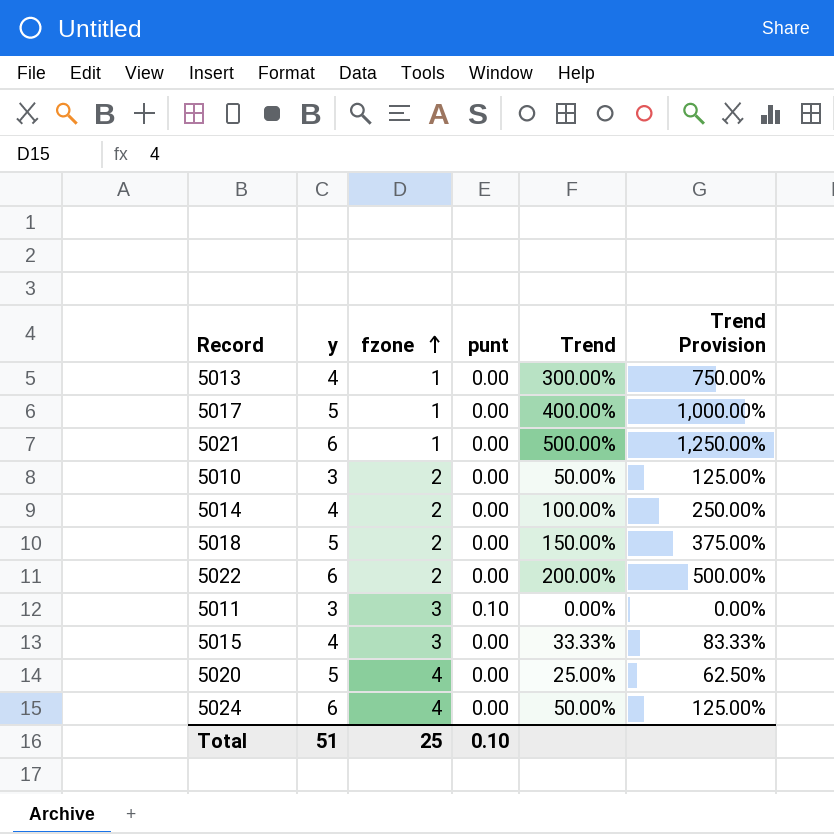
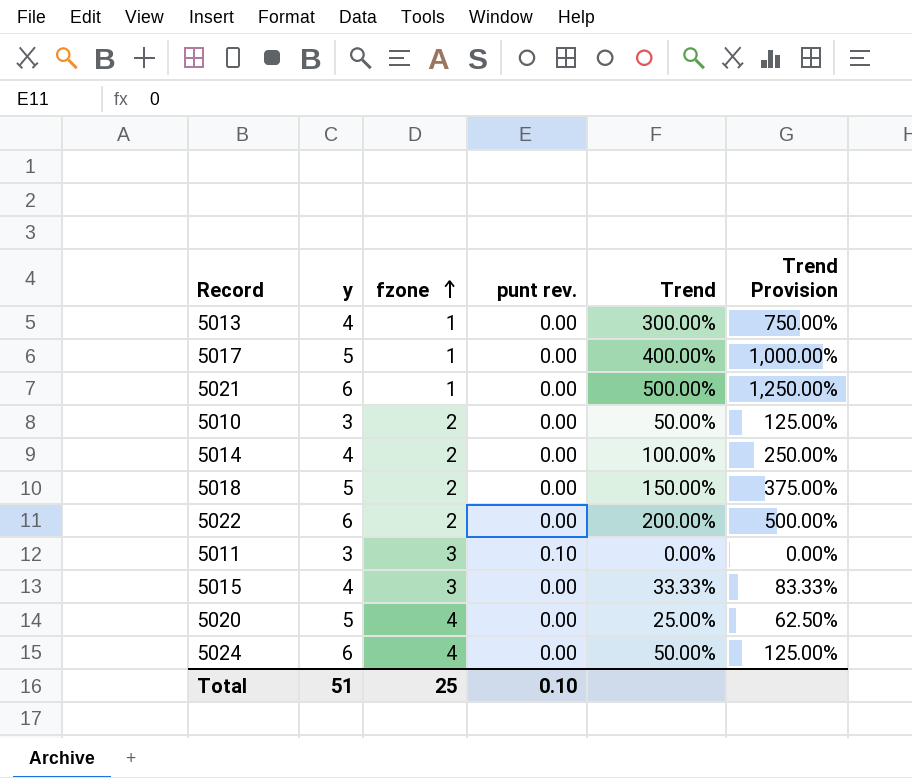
column name: punt -> punt rev.

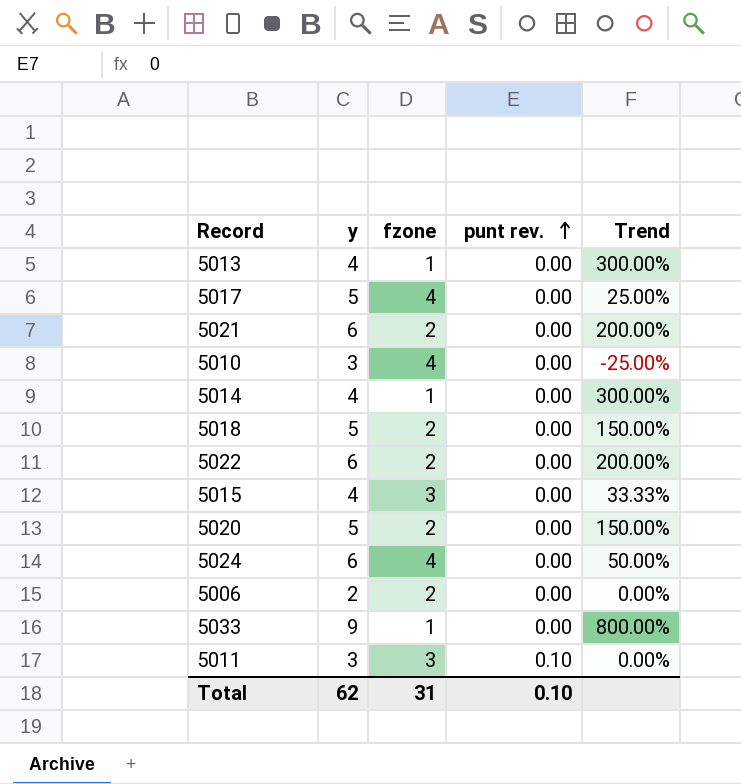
row order: fzone ascending -> punt rev. ascending
column Trend Provision | formula: [Trend] * 2.5 -> none
5017 | fzone: 1 -> 4
5017 | Trend: 400.00% -> 25.00%
5021 | fzone: 1 -> 2
5021 | Trend: 500.00% -> 200.00%
5010 | fzone: 2 -> 4
5010 | Trend: 50.00% -> -25.00%
5014 | fzone: 2 -> 1
5014 | Trend: 100.00% -> 300.00%
5020 | fzone: 4 -> 2
5020 | Trend: 25.00% -> 150.00%
row 5006: none -> 2 | 2 | 0.00 | 0.00%
row 5033: none -> 9 | 1 | 0.00 | 800.00%
Total | y: 51 -> 62
Total | fzone: 25 -> 31

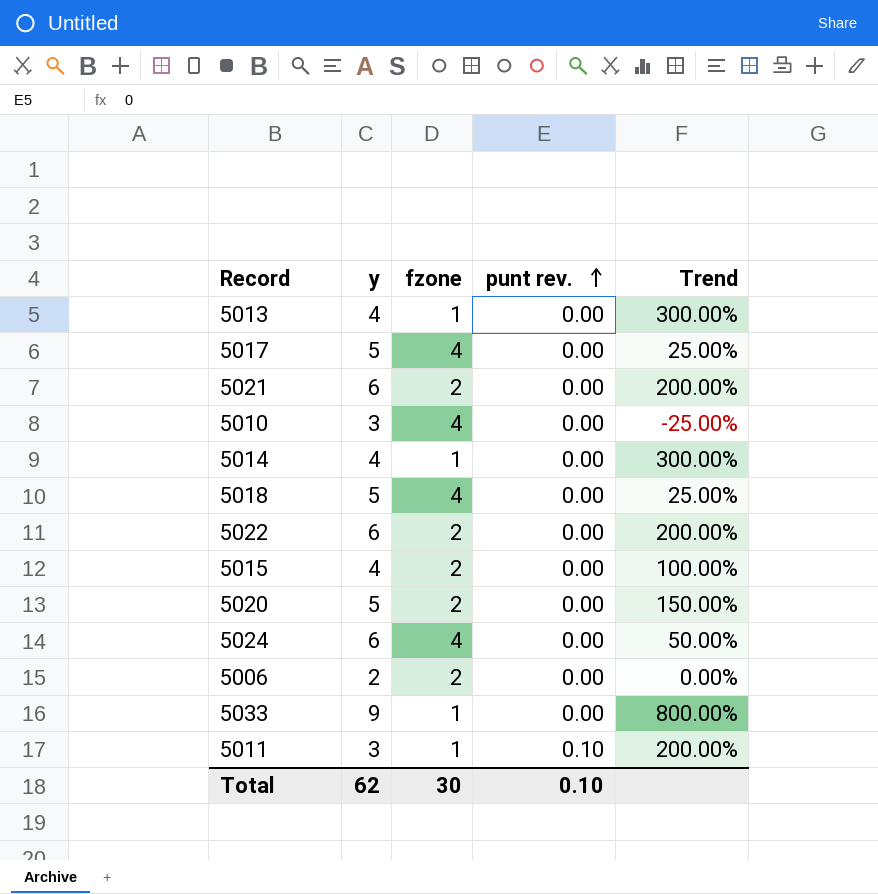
5018 | fzone: 2 -> 4
5018 | Trend: 150.00% -> 25.00%
5015 | fzone: 3 -> 2
5015 | Trend: 33.33% -> 100.00%
5011 | fzone: 3 -> 1
5011 | Trend: 0.00% -> 200.00%
Total | fzone: 31 -> 30

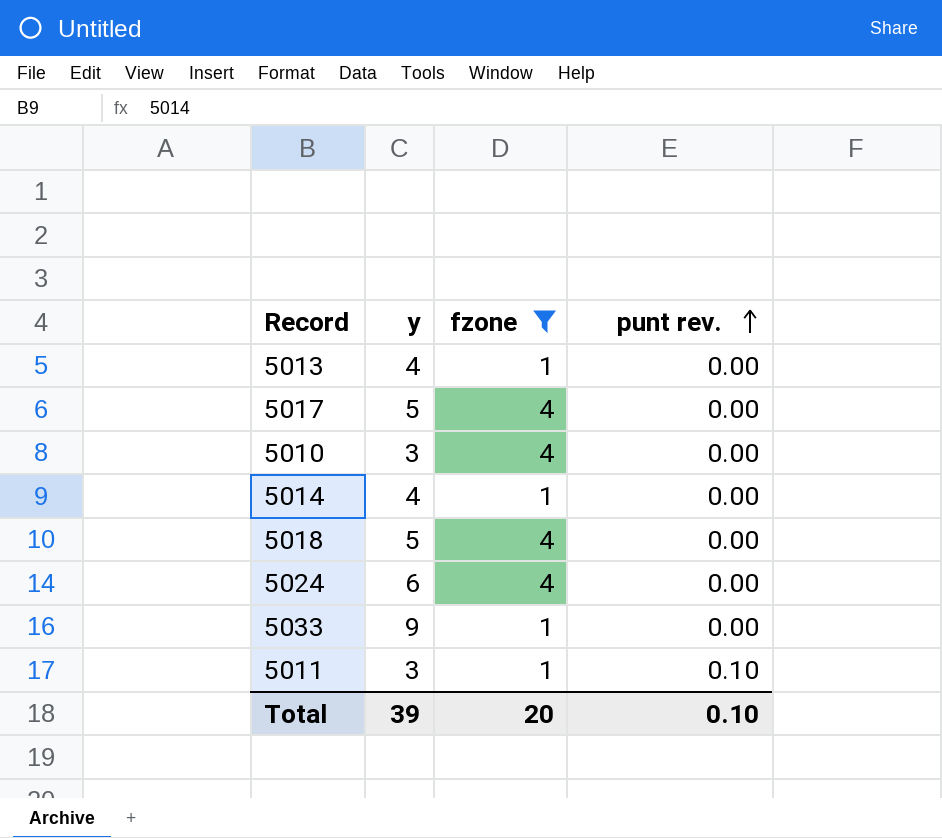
filter: none -> fzone != 2
column Trend | formula: ([y] - [fzone]) / [fzone] -> none
Total | y: 62 -> 39
Total | fzone: 30 -> 20

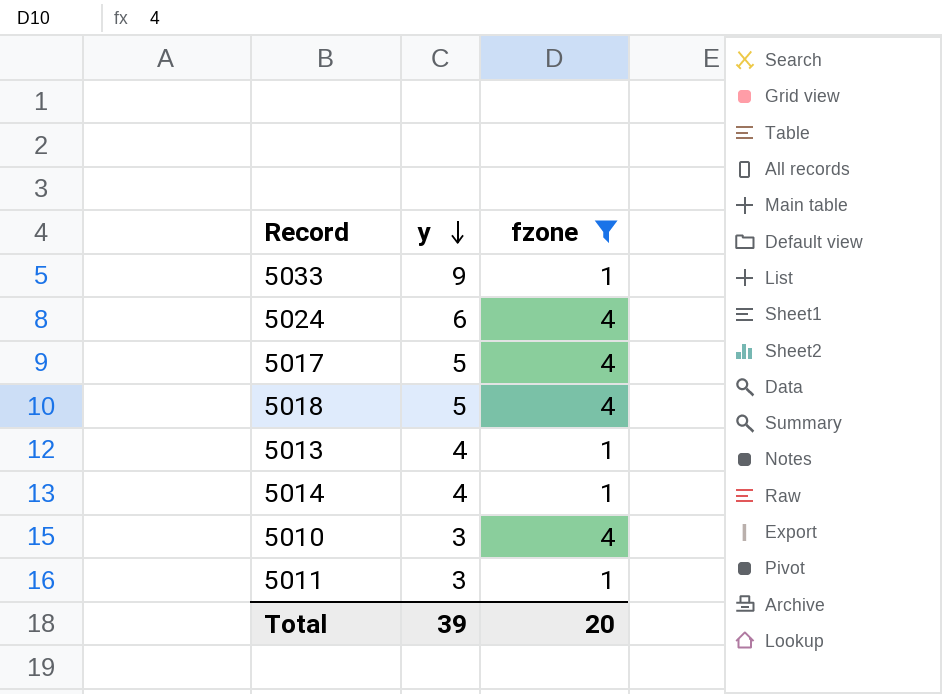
row order: punt rev. ascending -> y descending
column punt rev. | position: 4 -> none

